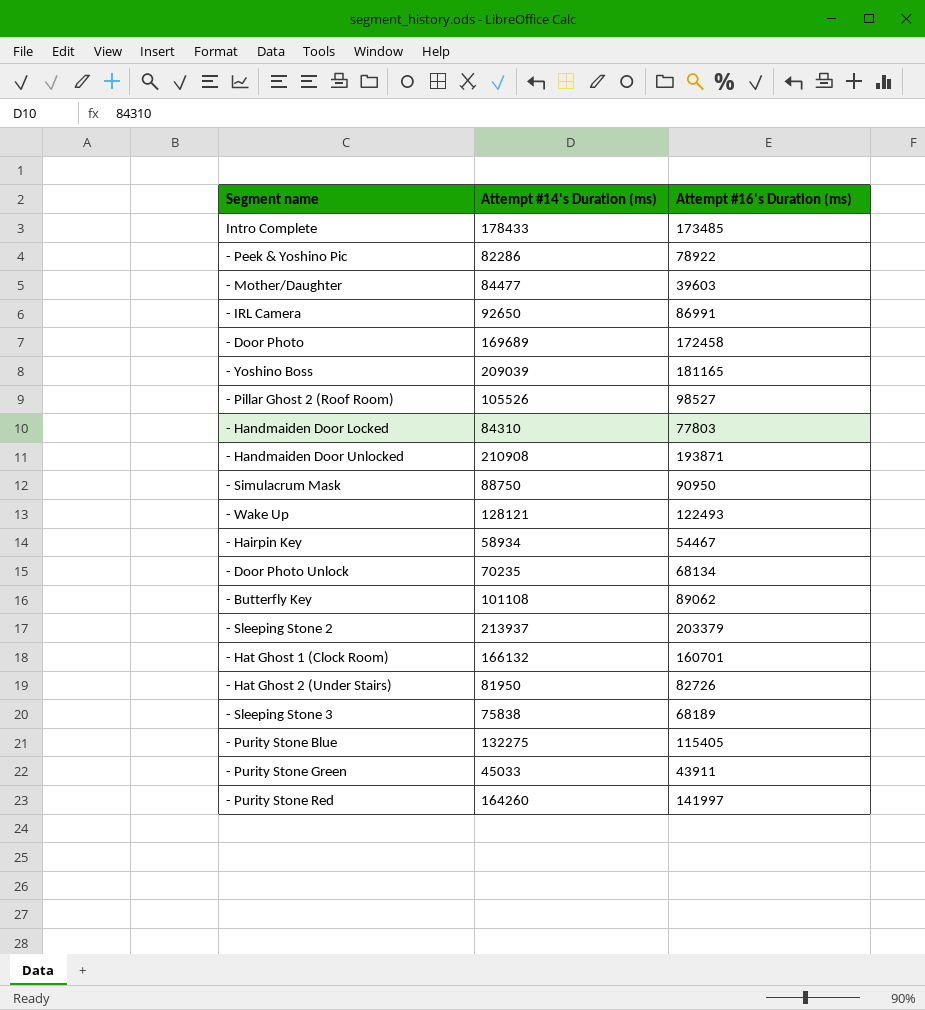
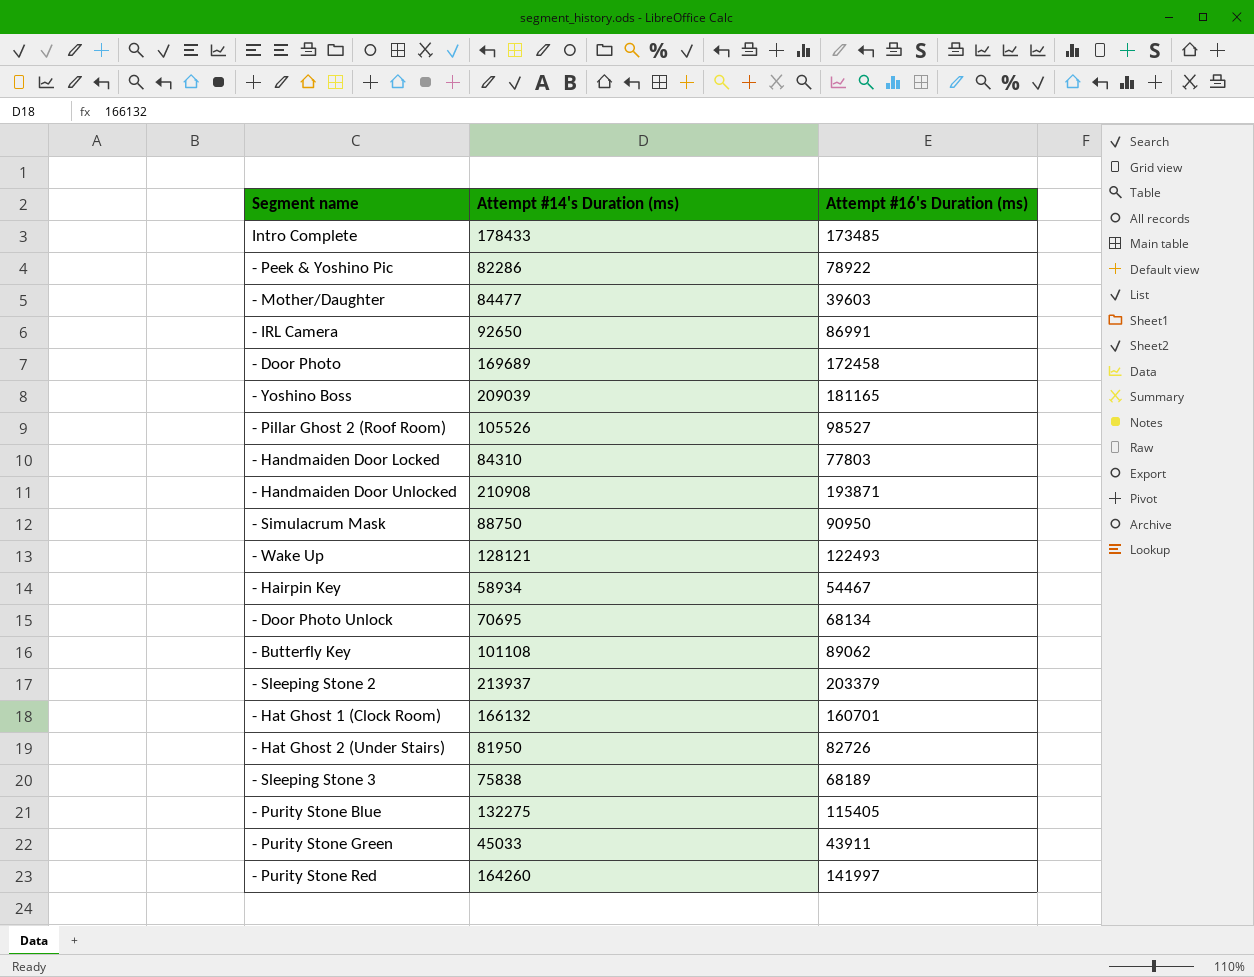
- Door Photo Unlock | Attempt #14's Duration (ms): 70235 -> 70695

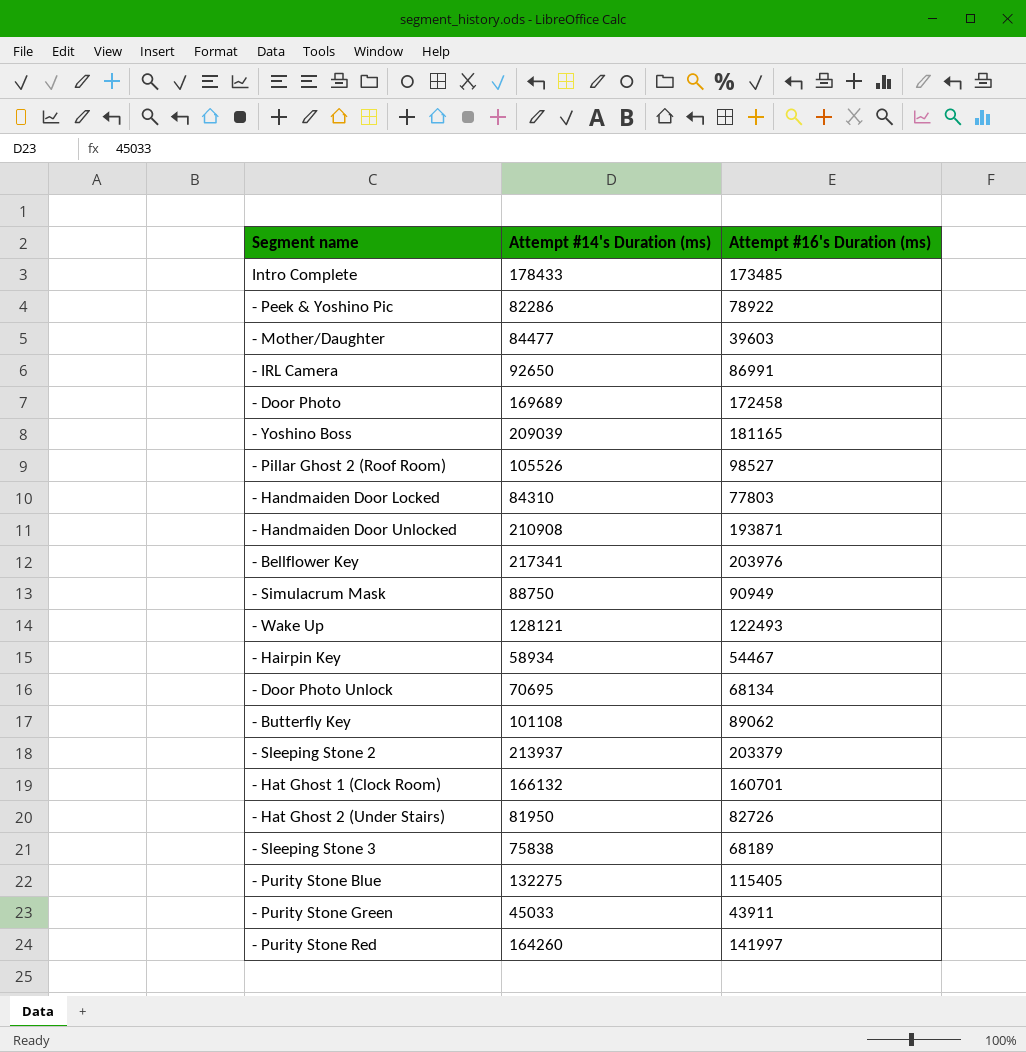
row - Bellflower Key: none -> 217341 | 203976
- Simulacrum Mask | Attempt #16's Duration (ms): 90950 -> 90949

